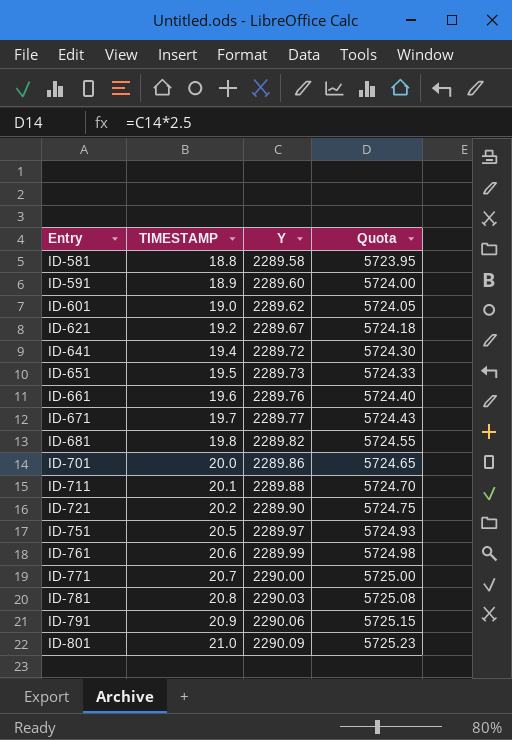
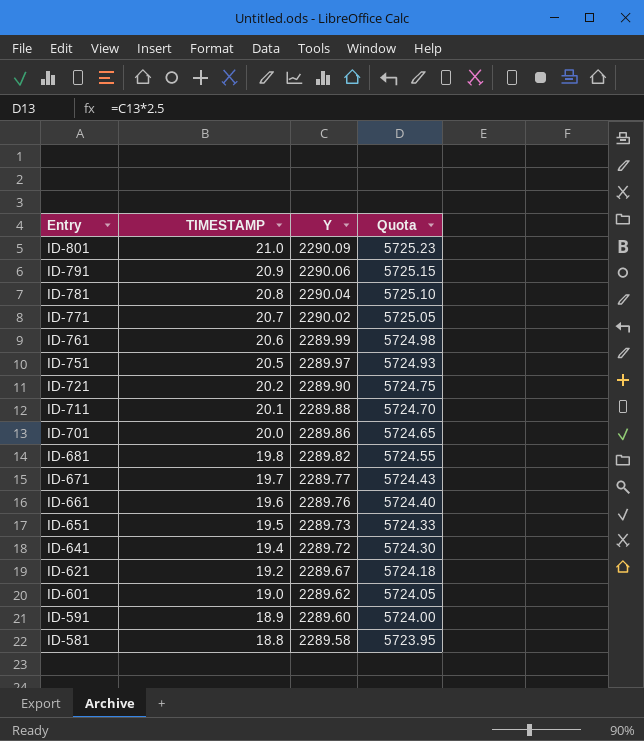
row order: Entry ascending -> Entry descending
ID-781 | Y: 2290.03 -> 2290.04
ID-781 | Quota: 5725.08 -> 5725.10
ID-771 | Y: 2290.00 -> 2290.02
ID-771 | Quota: 5725.00 -> 5725.05

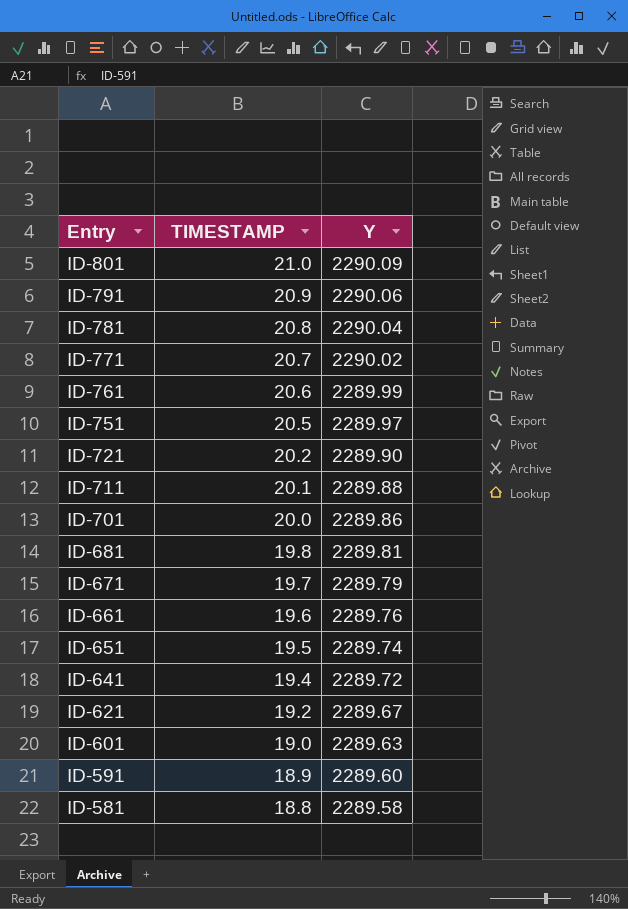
column Quota | formula: [Y] * 2.5 -> none
ID-681 | Y: 2289.82 -> 2289.81
ID-671 | Y: 2289.77 -> 2289.79
ID-651 | Y: 2289.73 -> 2289.74
ID-601 | Y: 2289.62 -> 2289.63

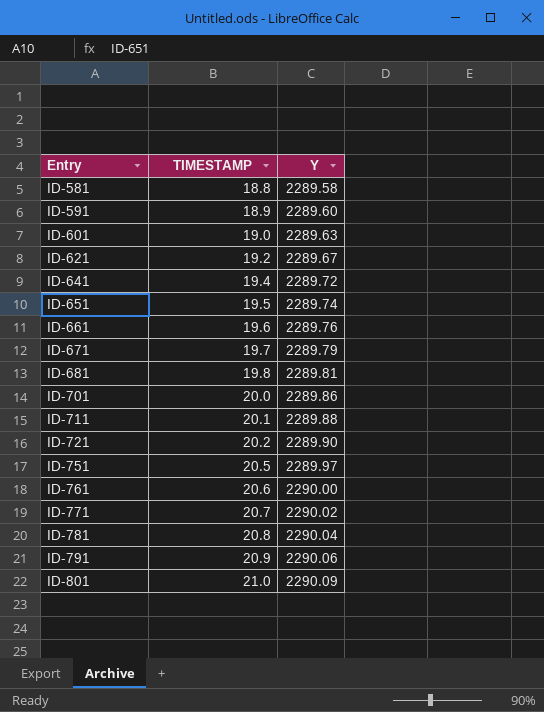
row order: Entry descending -> Entry ascending
ID-761 | Y: 2289.99 -> 2290.00

